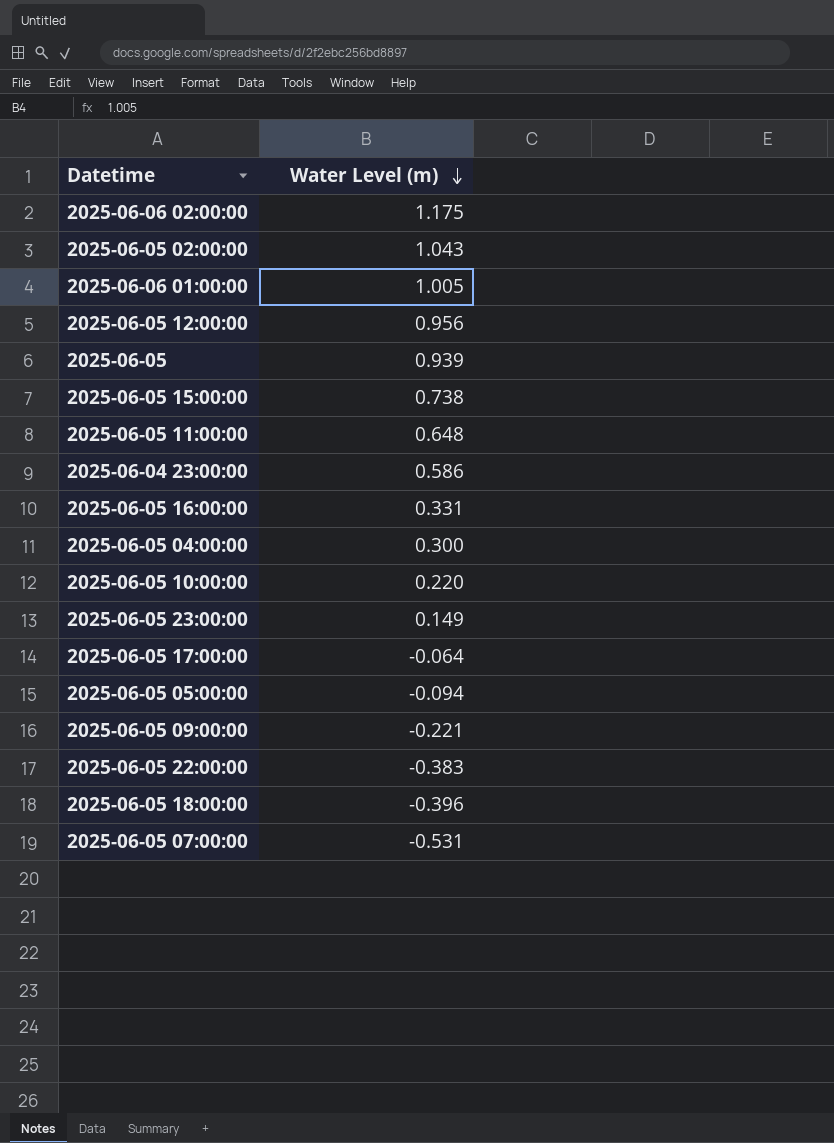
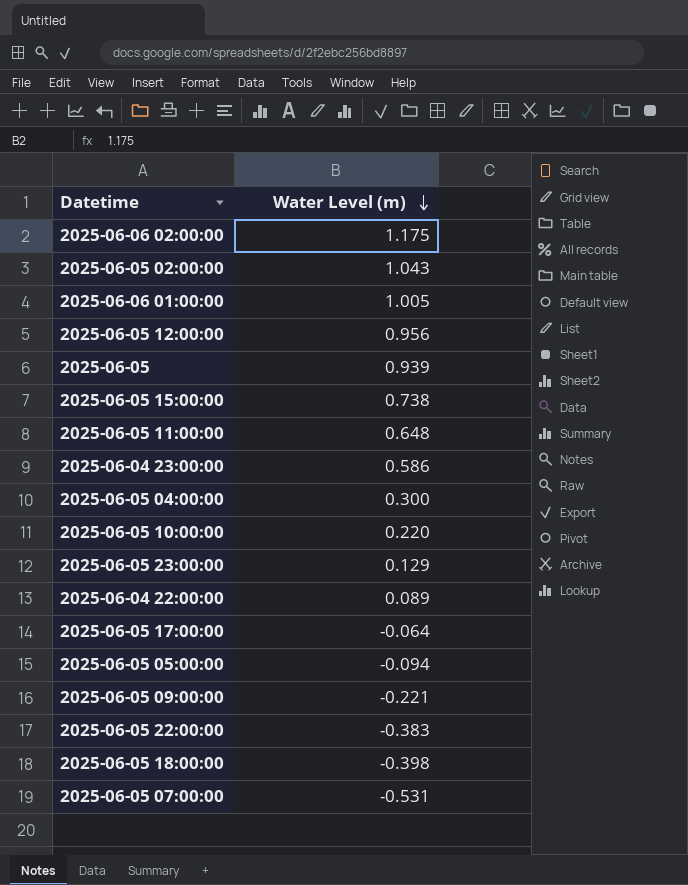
row 2025-06-05 16:00:00: 0.331 -> none
2025-06-05 23:00:00 | Water Level (m): 0.149 -> 0.129
row 2025-06-04 22:00:00: none -> 0.089
2025-06-05 18:00:00 | Water Level (m): -0.396 -> -0.398

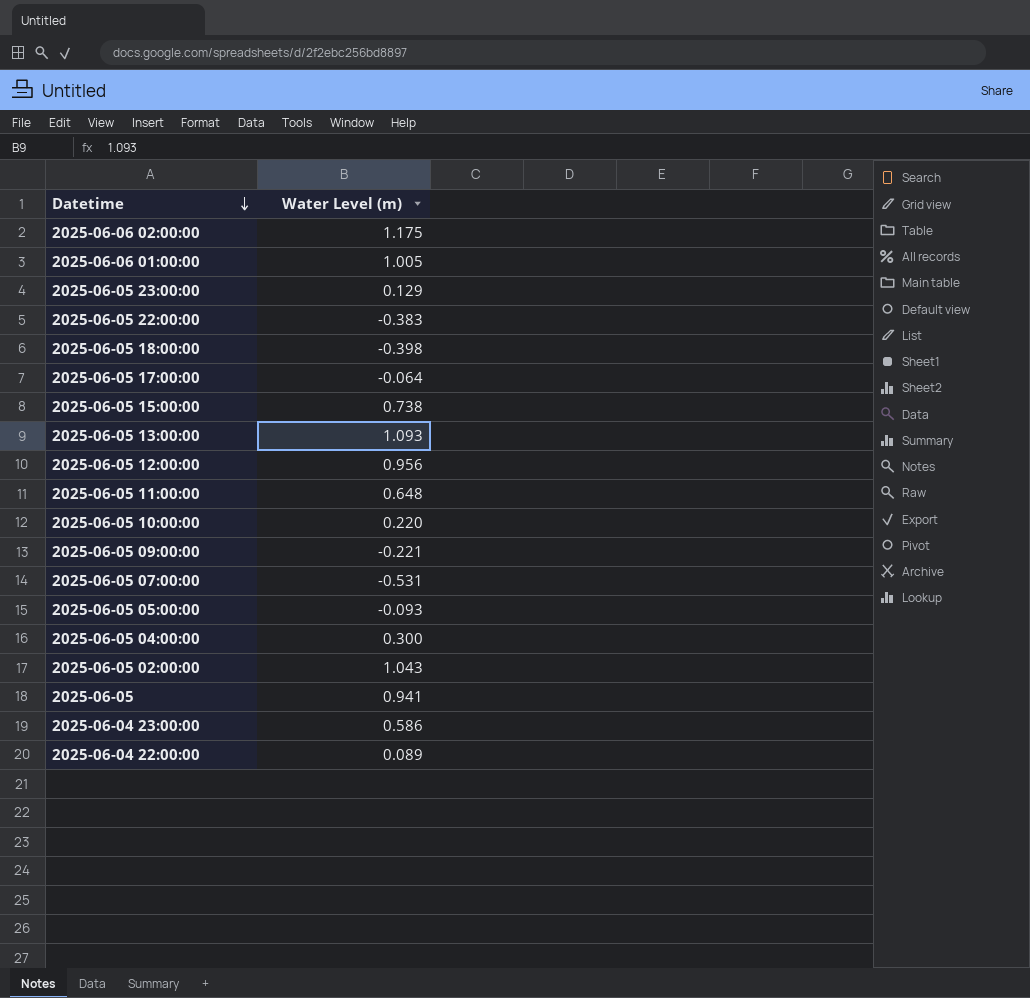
row order: Water Level (m) descending -> Datetime descending
row 2025-06-05 13:00:00: none -> 1.093
2025-06-05 05:00:00 | Water Level (m): -0.094 -> -0.093
2025-06-05 | Water Level (m): 0.939 -> 0.941

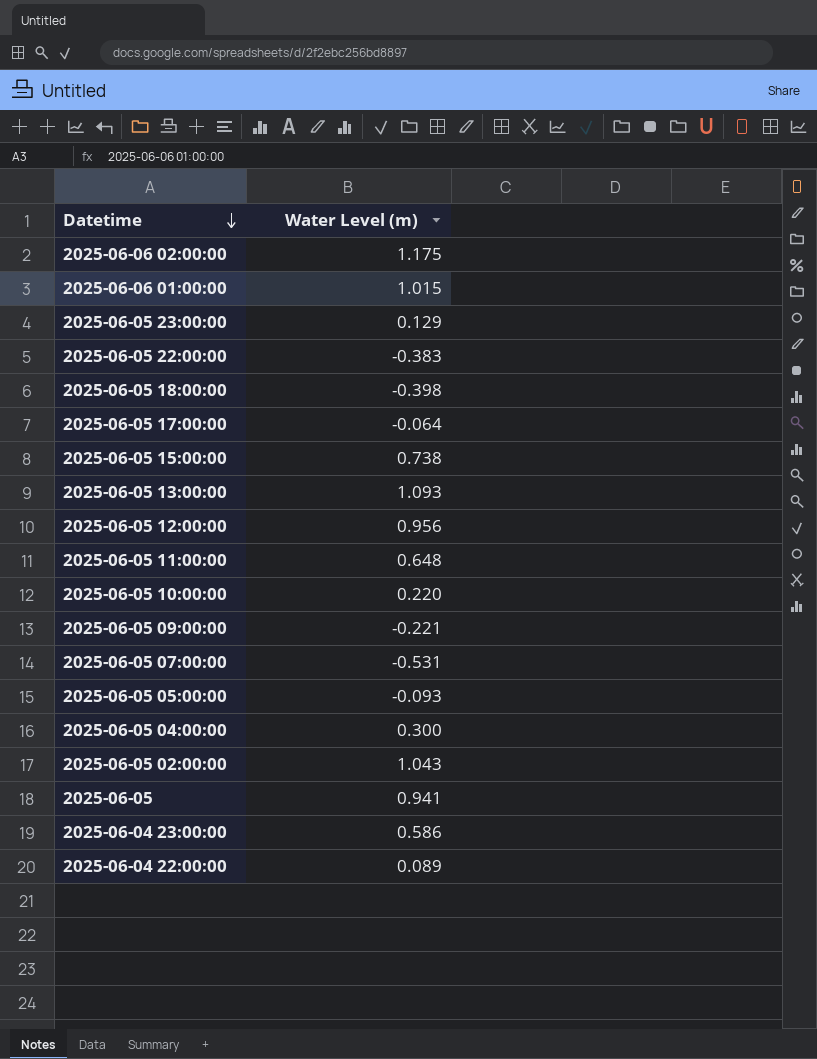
2025-06-06 01:00:00 | Water Level (m): 1.005 -> 1.015

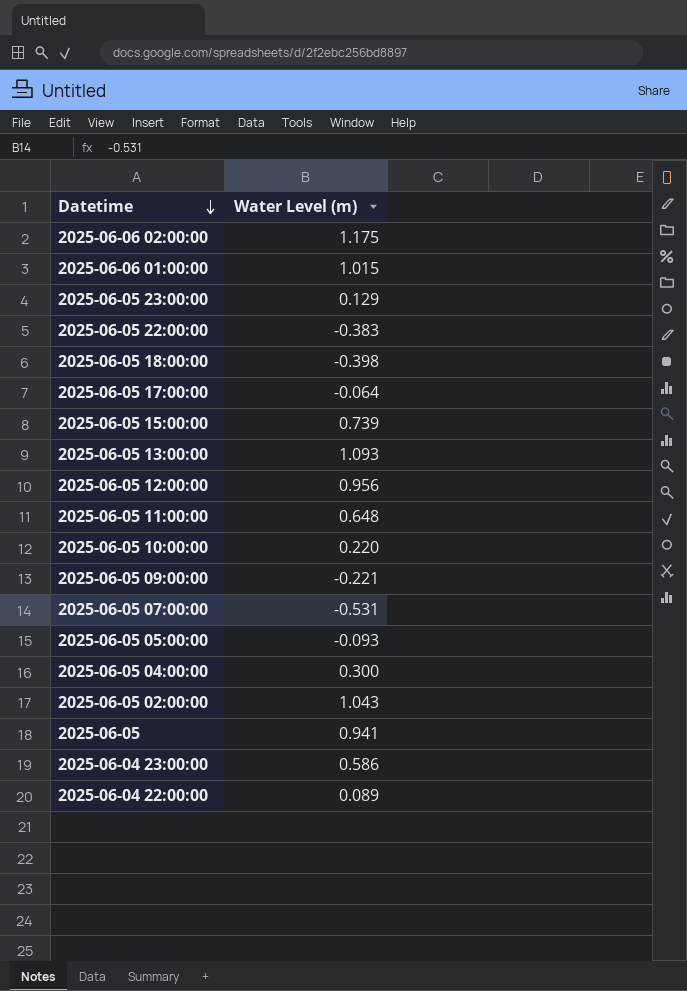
2025-06-05 15:00:00 | Water Level (m): 0.738 -> 0.739

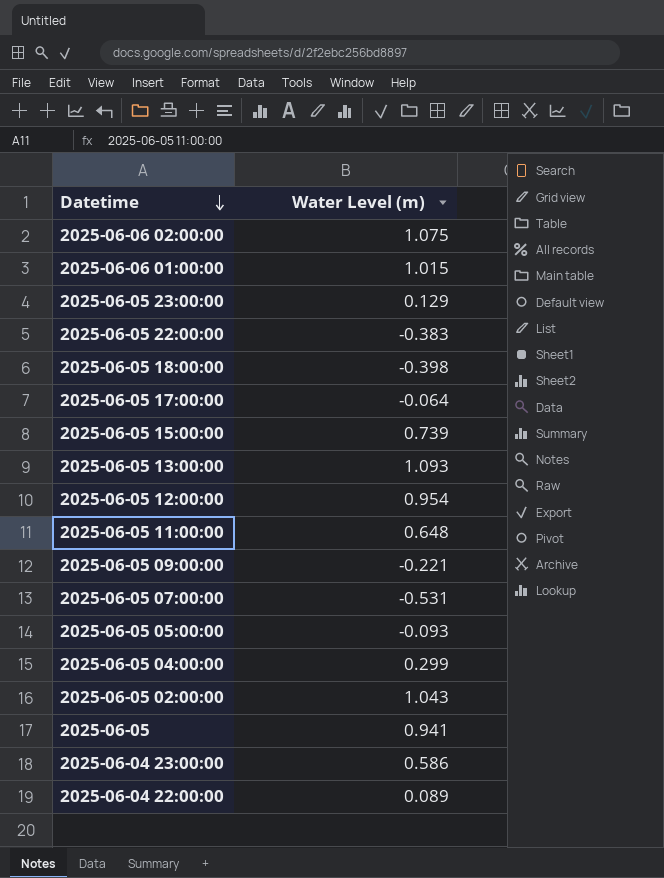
row 2025-06-05 10:00:00: 0.220 -> none
2025-06-06 02:00:00 | Water Level (m): 1.175 -> 1.075
2025-06-05 12:00:00 | Water Level (m): 0.956 -> 0.954
2025-06-05 04:00:00 | Water Level (m): 0.300 -> 0.299

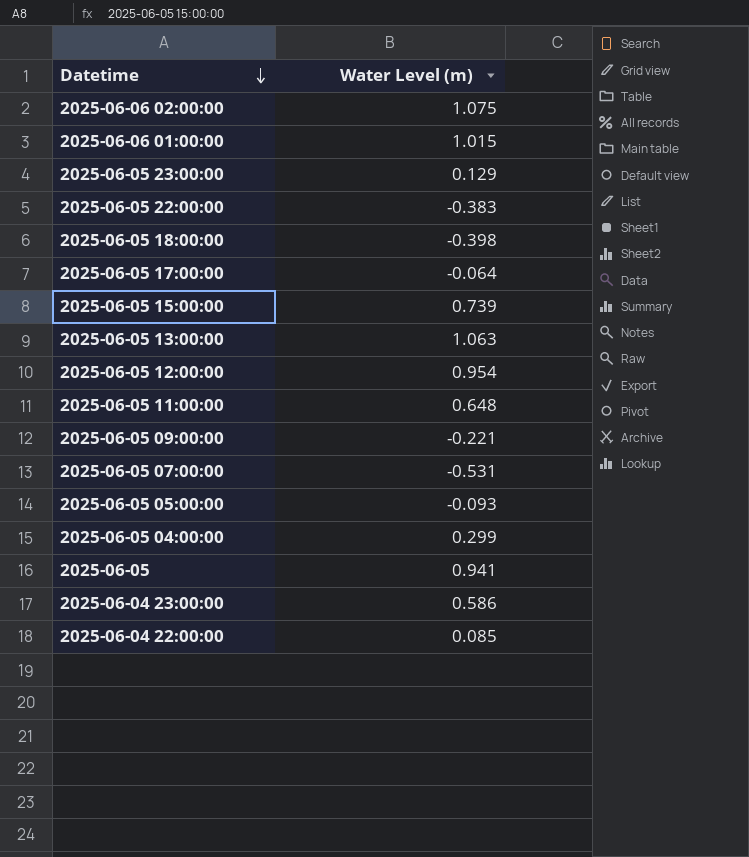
row 2025-06-05 02:00:00: 1.043 -> none
2025-06-05 13:00:00 | Water Level (m): 1.093 -> 1.063
2025-06-04 22:00:00 | Water Level (m): 0.089 -> 0.085

